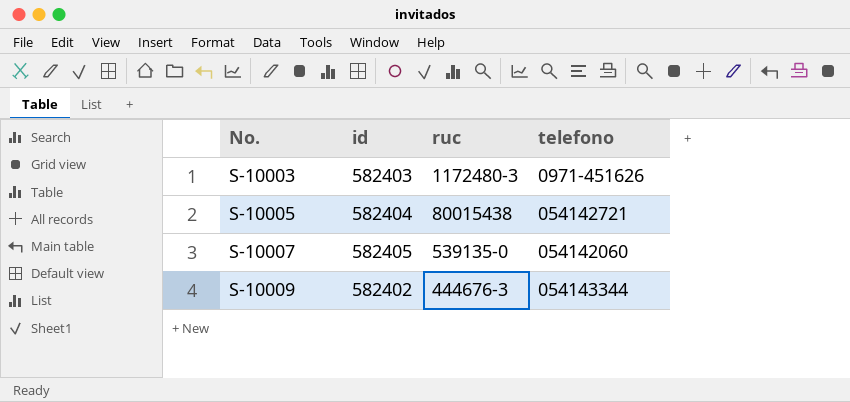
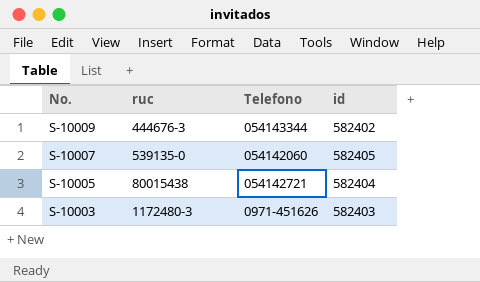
row order: No. ascending -> No. descending
column name: telefono -> Telefono
column id | position: 2 -> 4

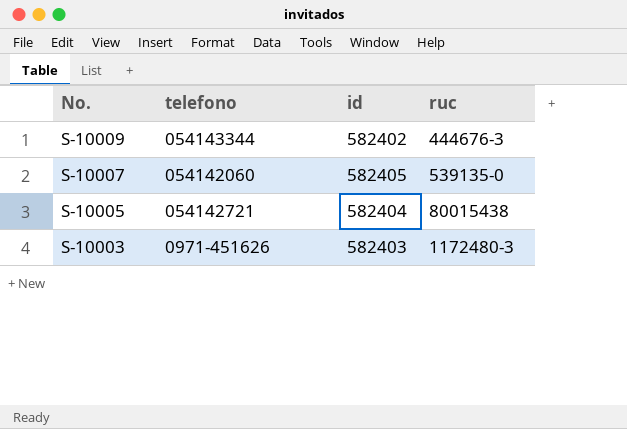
column name: Telefono -> telefono
column ruc | position: 2 -> 4

